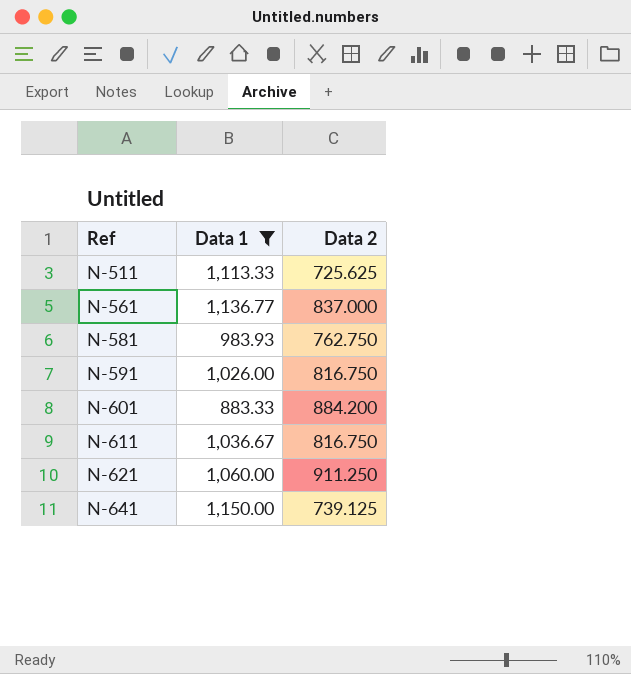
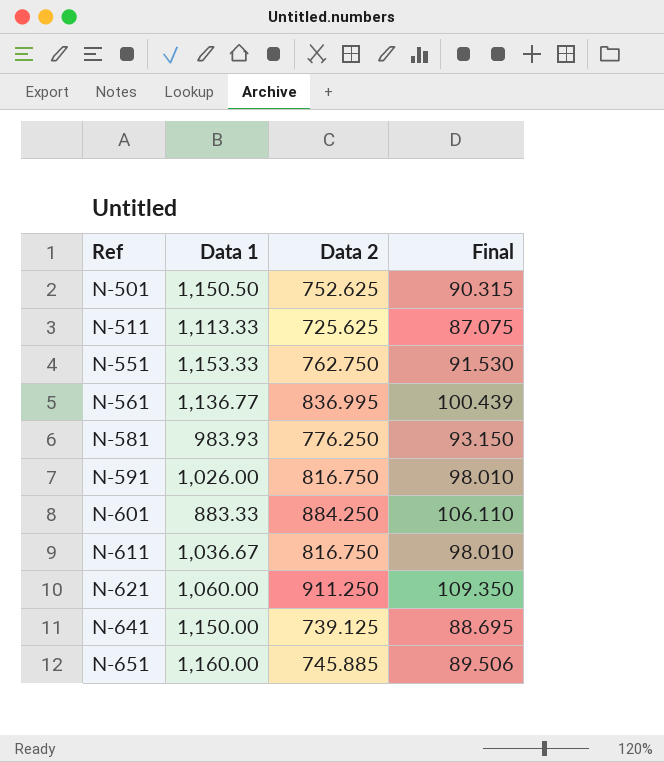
filter: Data 1 <= 1,150.00 -> none
column Final | formula: none -> [Data 2] * 0.12
N-561 | Data 2: 837.000 -> 836.995
N-581 | Data 2: 762.750 -> 776.250
N-601 | Data 2: 884.200 -> 884.250

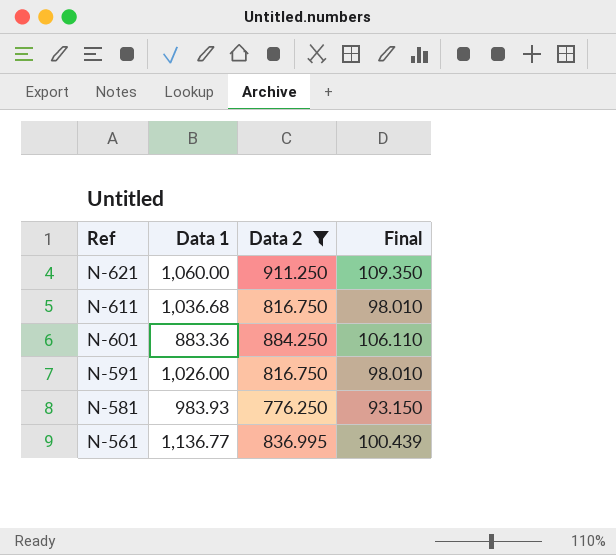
filter: none -> Data 2 >= 776.250
row order: Ref ascending -> Ref descending
N-611 | Data 1: 1,036.67 -> 1,036.68
N-601 | Data 1: 883.33 -> 883.36

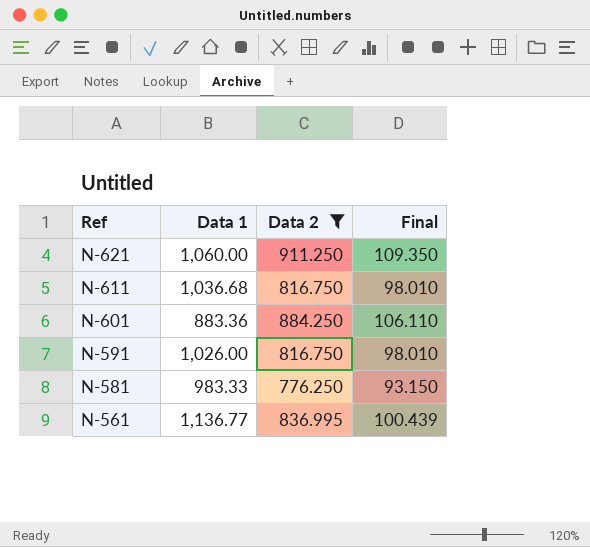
N-581 | Data 1: 983.93 -> 983.33

